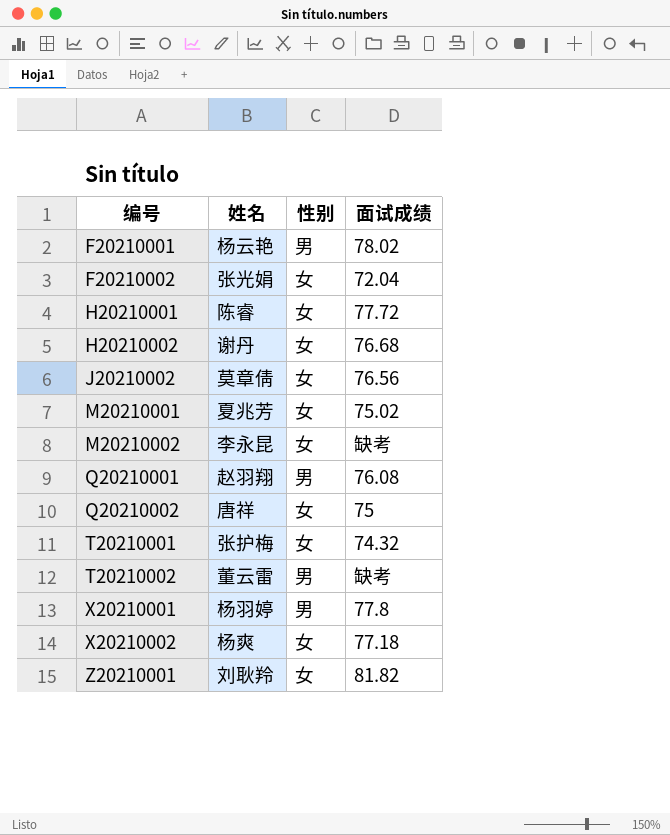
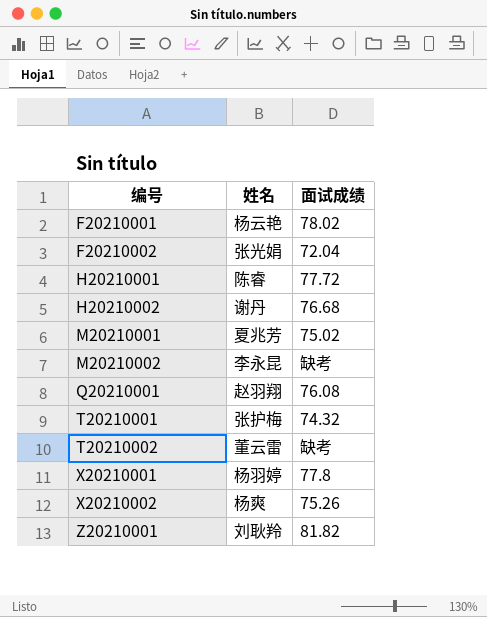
column 性别 | position: 3 -> none
row J20210002: 莫章倩 | 女 | 76.56 -> none
row Q20210002: 唐祥 | 女 | 75 -> none
X20210002 | 面试成绩: 77.18 -> 75.26

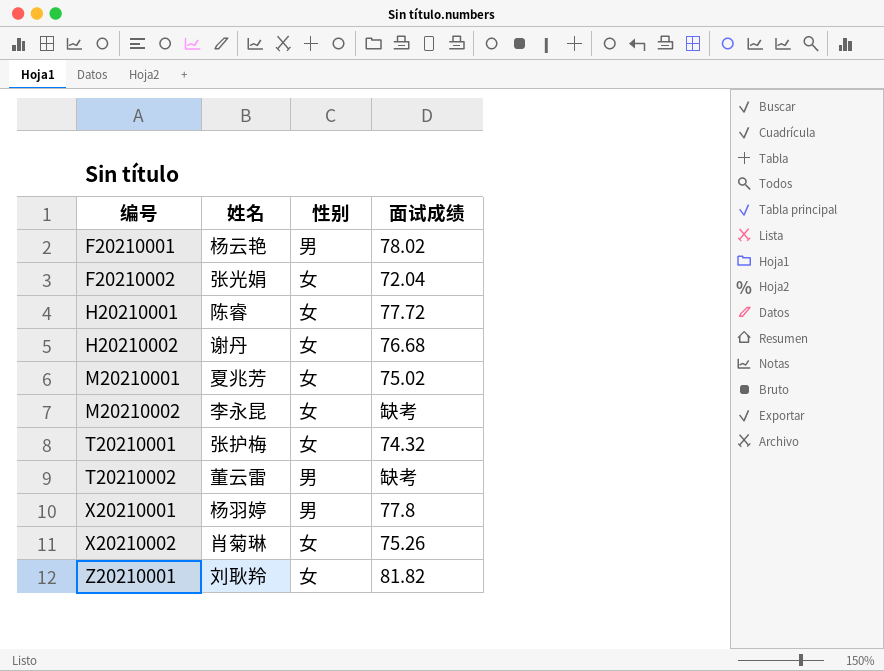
column 性别 | position: none -> 3
row Q20210001: 赵羽翔 | 76.08 -> none
X20210002 | 姓名: 杨爽 -> 肖菊琳

